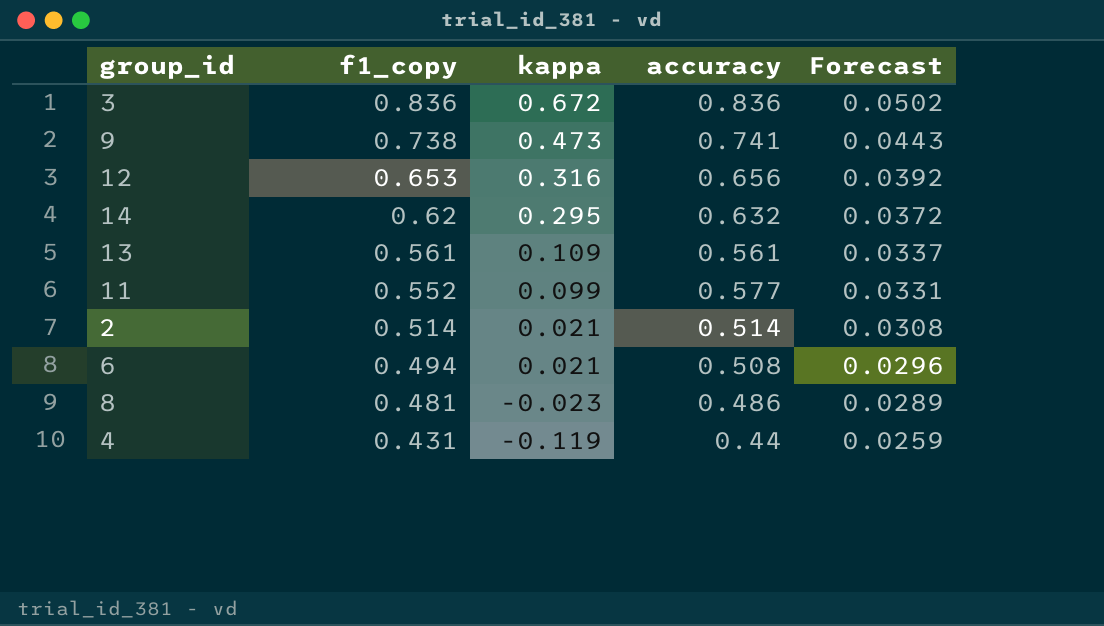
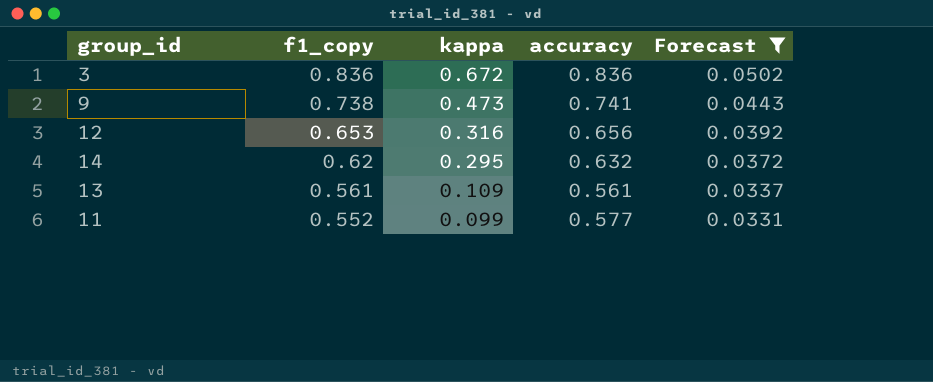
filter: none -> Forecast >= 0.0331

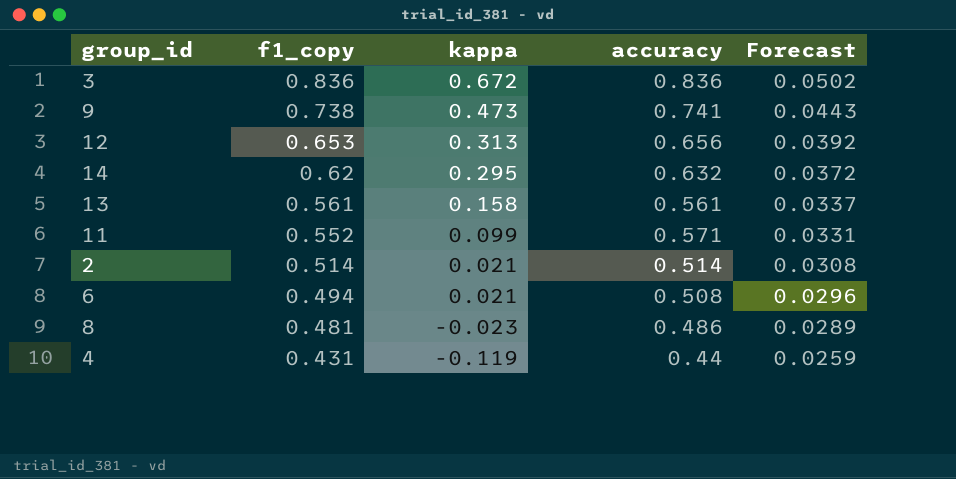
filter: Forecast >= 0.0331 -> none
12 | kappa: 0.316 -> 0.313
13 | kappa: 0.109 -> 0.158
11 | accuracy: 0.577 -> 0.571

